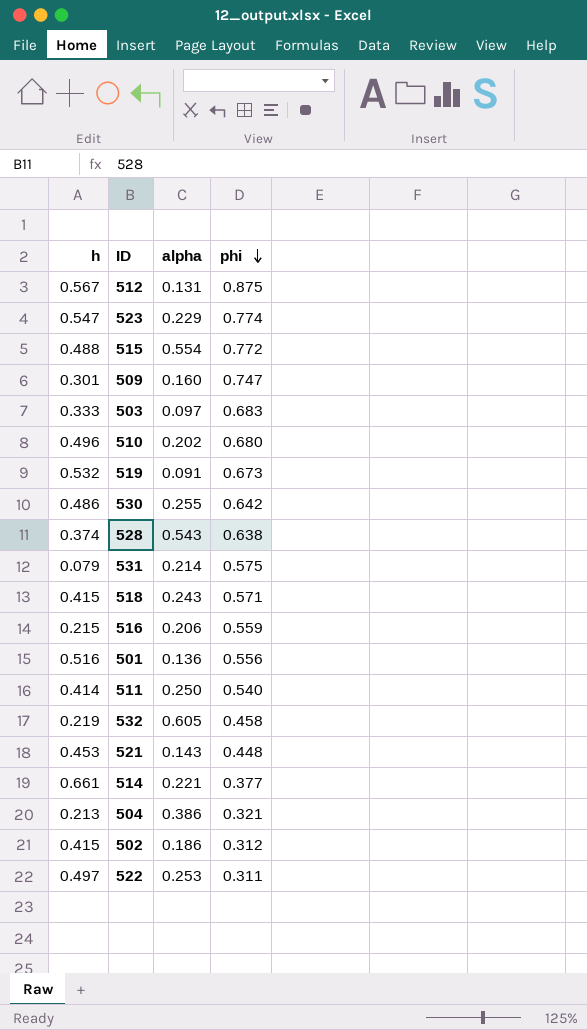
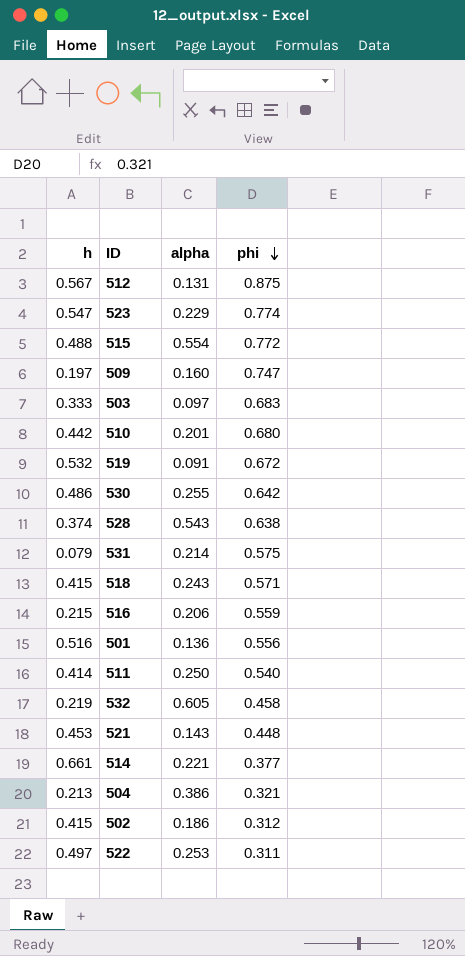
509 | h: 0.301 -> 0.197
510 | h: 0.496 -> 0.442
510 | alpha: 0.202 -> 0.201
519 | phi: 0.673 -> 0.672

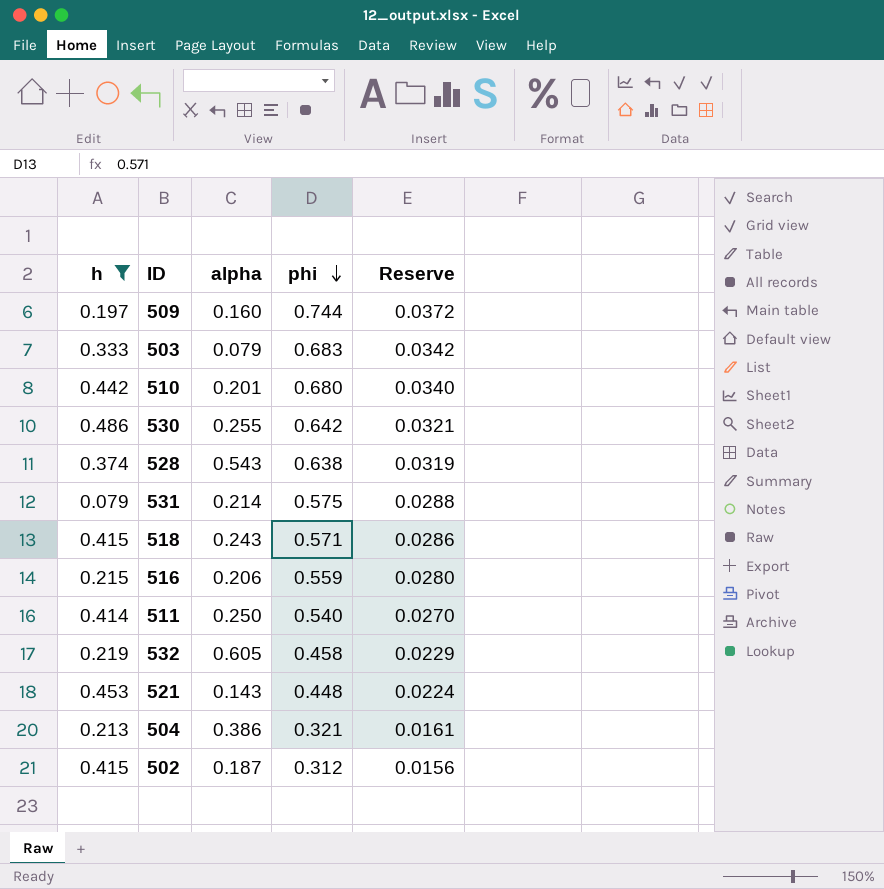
filter: none -> h <= 0.486
column Reserve | formula: none -> [phi] * 0.05
509 | phi: 0.747 -> 0.744
503 | alpha: 0.097 -> 0.079
502 | alpha: 0.186 -> 0.187

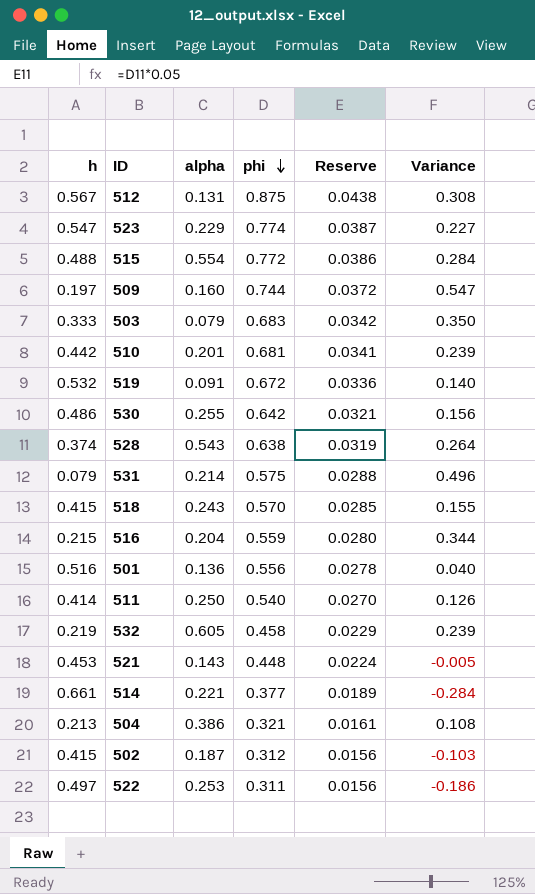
filter: h <= 0.486 -> none
column Variance | formula: none -> [phi] - [h]
510 | phi: 0.680 -> 0.681
510 | Reserve: 0.0340 -> 0.0341
518 | phi: 0.571 -> 0.570
518 | Reserve: 0.0286 -> 0.0285
516 | alpha: 0.206 -> 0.204

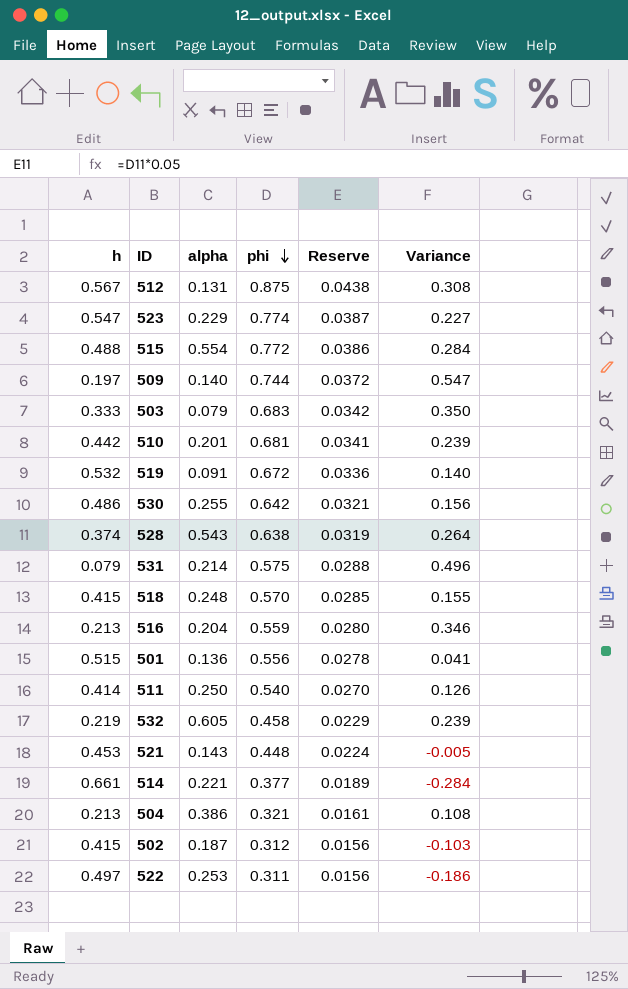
509 | alpha: 0.160 -> 0.140
518 | alpha: 0.243 -> 0.248
516 | h: 0.215 -> 0.213
516 | Variance: 0.344 -> 0.346
501 | h: 0.516 -> 0.515
501 | Variance: 0.040 -> 0.041

